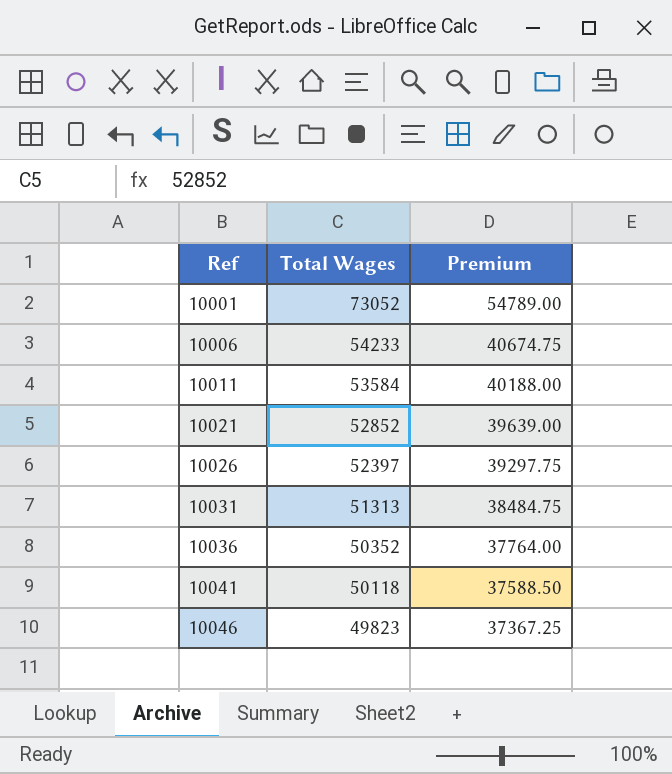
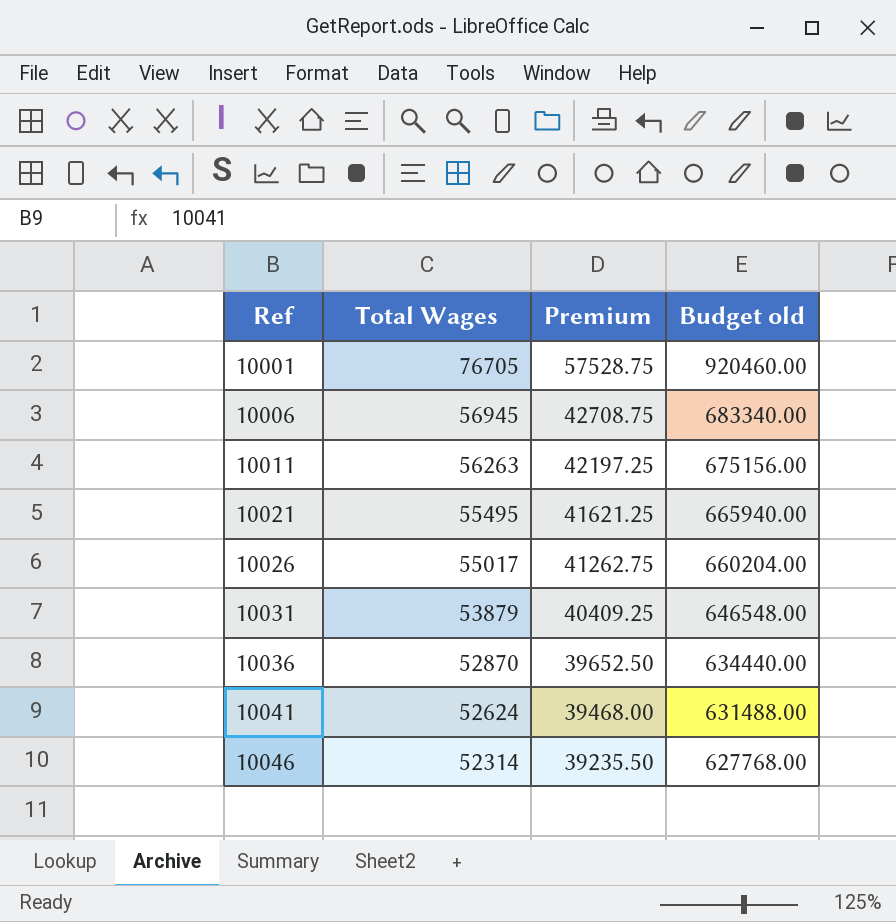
column Budget old | formula: none -> [Total Wages] * 12
10001 | Total Wages: 73052 -> 76705
10001 | Premium: 54789.00 -> 57528.75
10006 | Total Wages: 54233 -> 56945
10006 | Premium: 40674.75 -> 42708.75
10011 | Total Wages: 53584 -> 56263
10011 | Premium: 40188.00 -> 42197.25
10021 | Total Wages: 52852 -> 55495
10021 | Premium: 39639.00 -> 41621.25
10026 | Total Wages: 52397 -> 55017
10026 | Premium: 39297.75 -> 41262.75
10031 | Total Wages: 51313 -> 53879
10031 | Premium: 38484.75 -> 40409.25
10036 | Total Wages: 50352 -> 52870
10036 | Premium: 37764.00 -> 39652.50
10041 | Total Wages: 50118 -> 52624
10041 | Premium: 37588.50 -> 39468.00
10046 | Total Wages: 49823 -> 52314
10046 | Premium: 37367.25 -> 39235.50

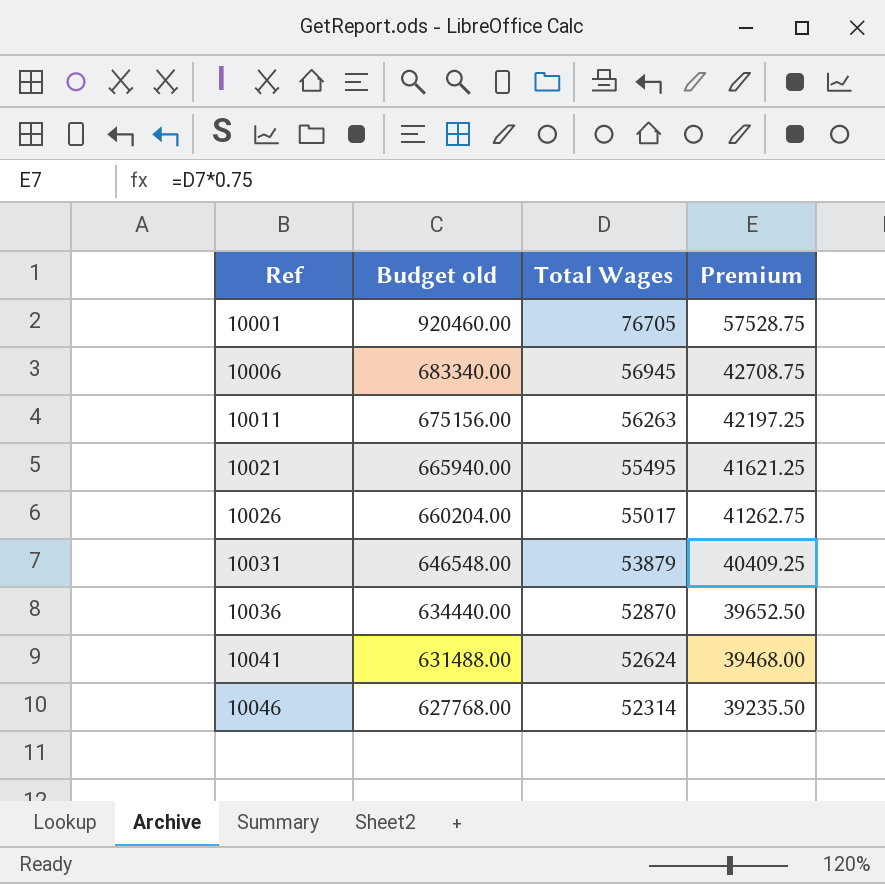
column Budget old | position: 4 -> 2

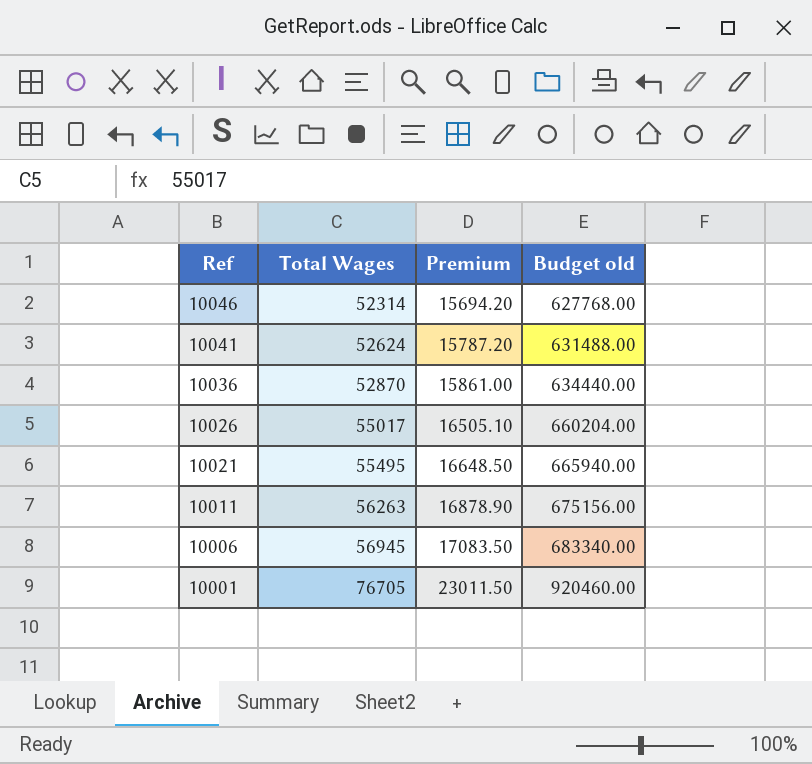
row order: Ref ascending -> Ref descending
column Premium | formula: [Total Wages] * 0.75 -> [Total Wages] * 0.3
column Budget old | position: 2 -> 4
row 10031: 646548.00 | 53879 | 40409.25 -> none

